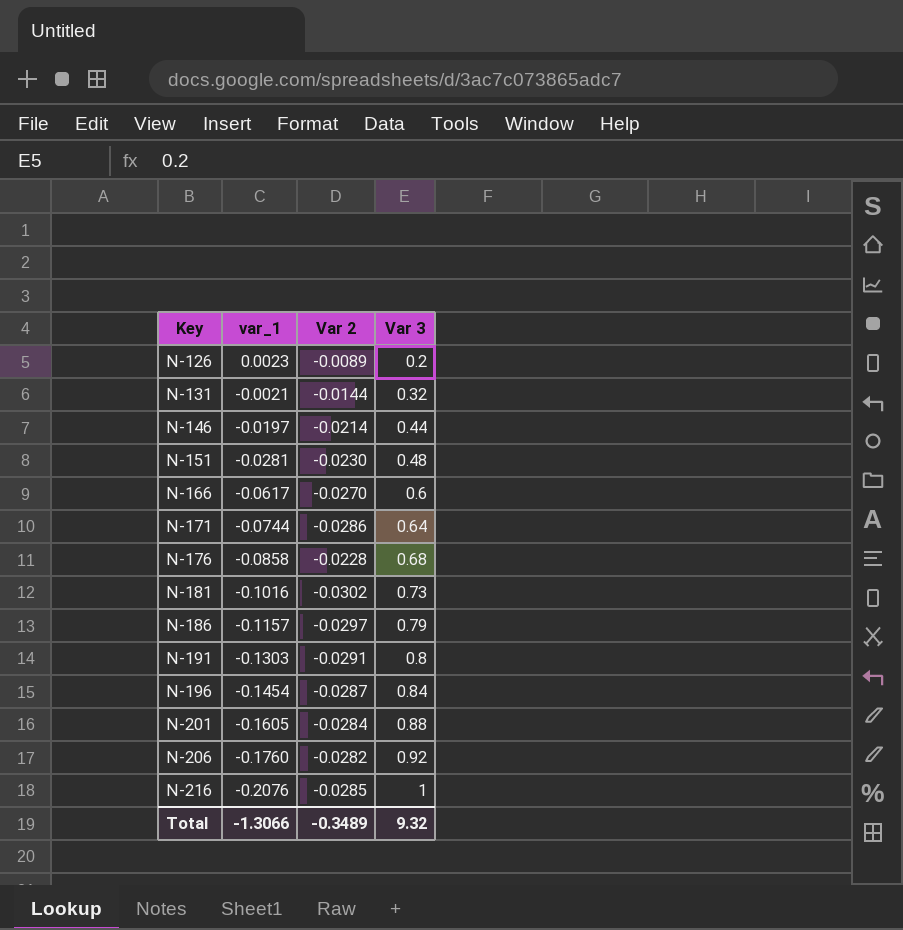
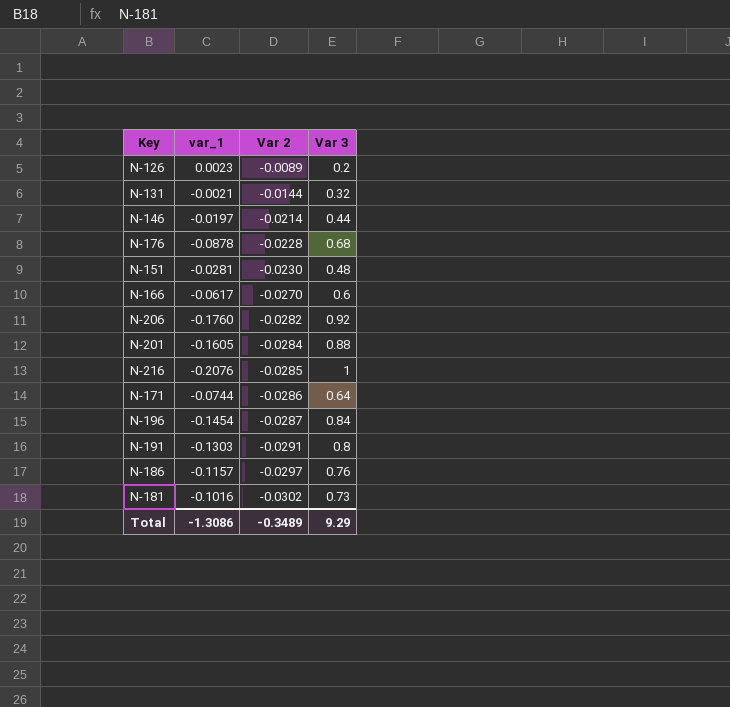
row order: Key ascending -> Var 2 descending
N-176 | var_1: -0.0858 -> -0.0878
N-186 | Var 3: 0.79 -> 0.76
Total | var_1: -1.3066 -> -1.3086
Total | Var 3: 9.32 -> 9.29

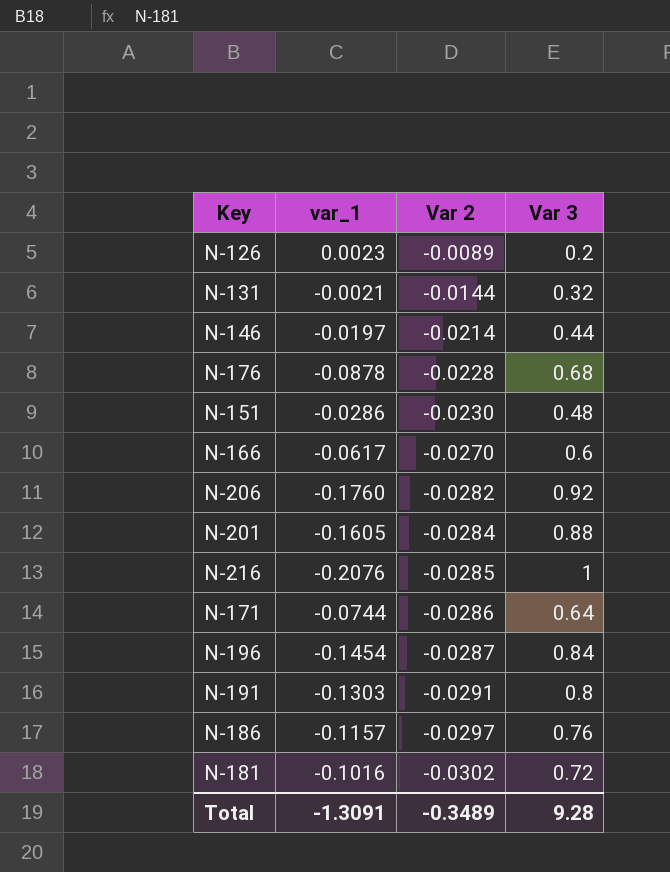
N-151 | var_1: -0.0281 -> -0.0286
N-181 | Var 3: 0.73 -> 0.72
Total | var_1: -1.3086 -> -1.3091
Total | Var 3: 9.29 -> 9.28

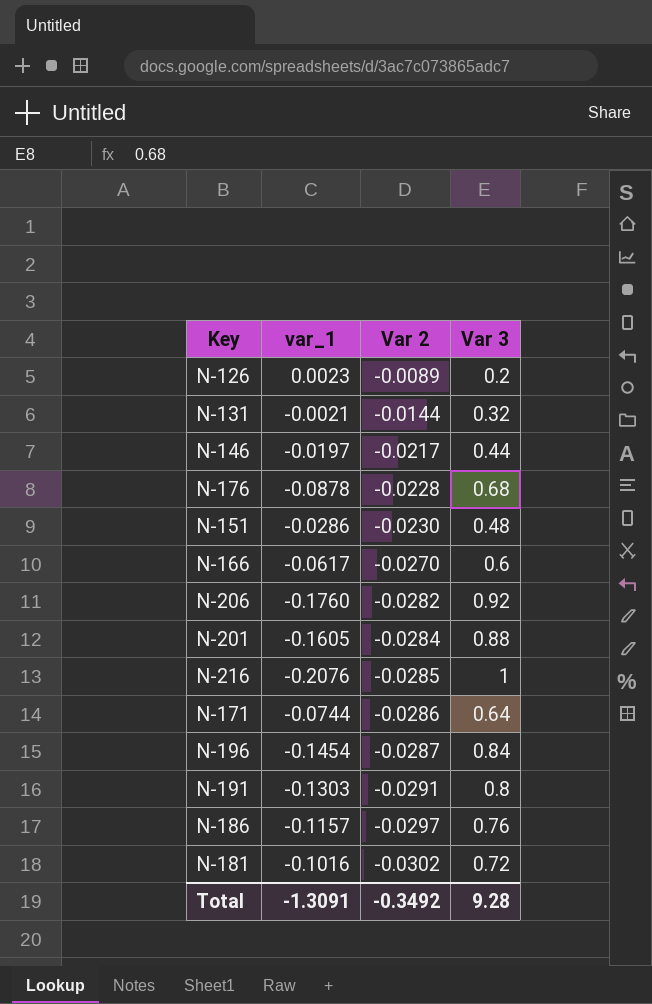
N-146 | Var 2: -0.0214 -> -0.0217
Total | Var 2: -0.3489 -> -0.3492

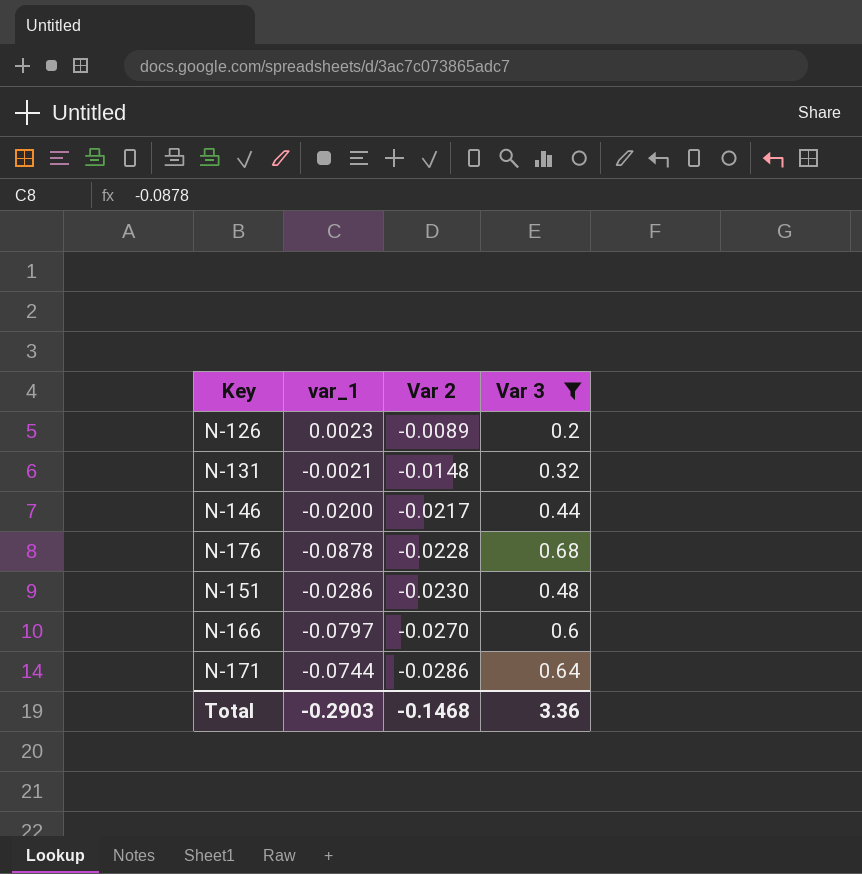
filter: none -> Var 3 <= 0.68
N-131 | Var 2: -0.0144 -> -0.0148
N-146 | var_1: -0.0197 -> -0.0200
N-166 | var_1: -0.0617 -> -0.0797
Total | var_1: -1.3091 -> -0.2903
Total | Var 2: -0.3492 -> -0.1468
Total | Var 3: 9.28 -> 3.36

